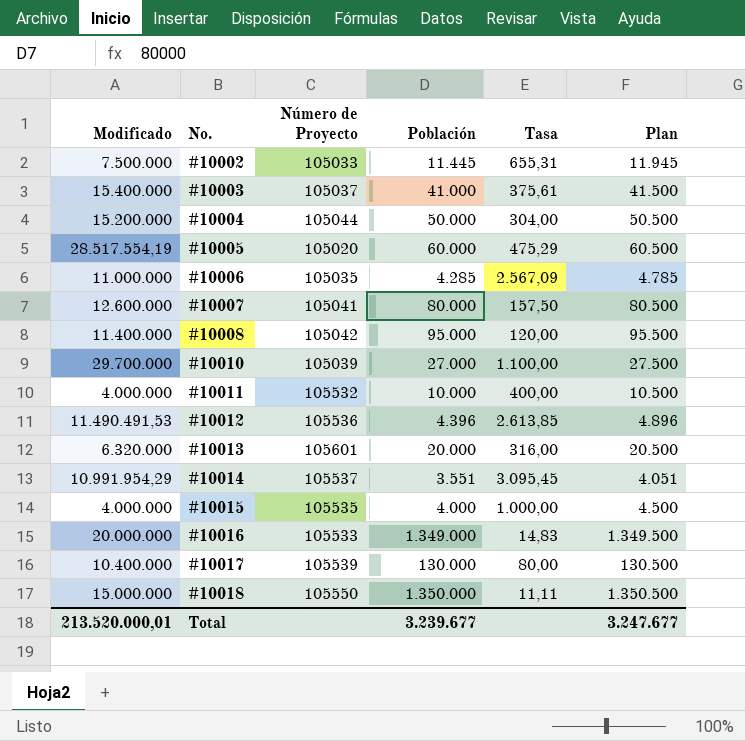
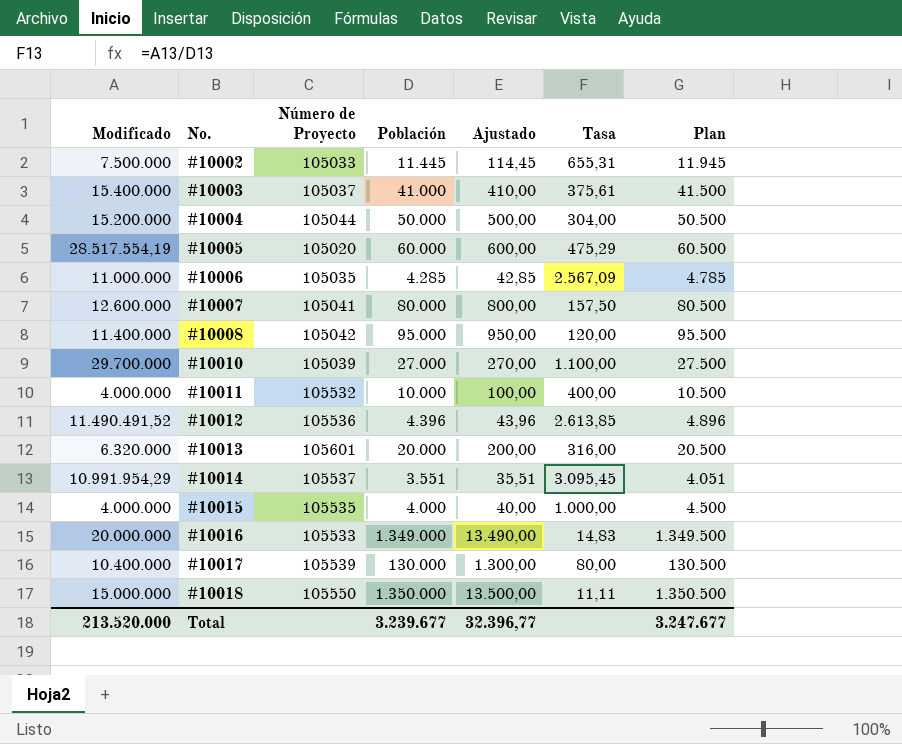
column Ajustado | formula: none -> [Población] * 0,01
#10012 | Modificado: 11.490.491,53 -> 11.490.491,52
Total | Modificado: 213.520.000,01 -> 213.520.000

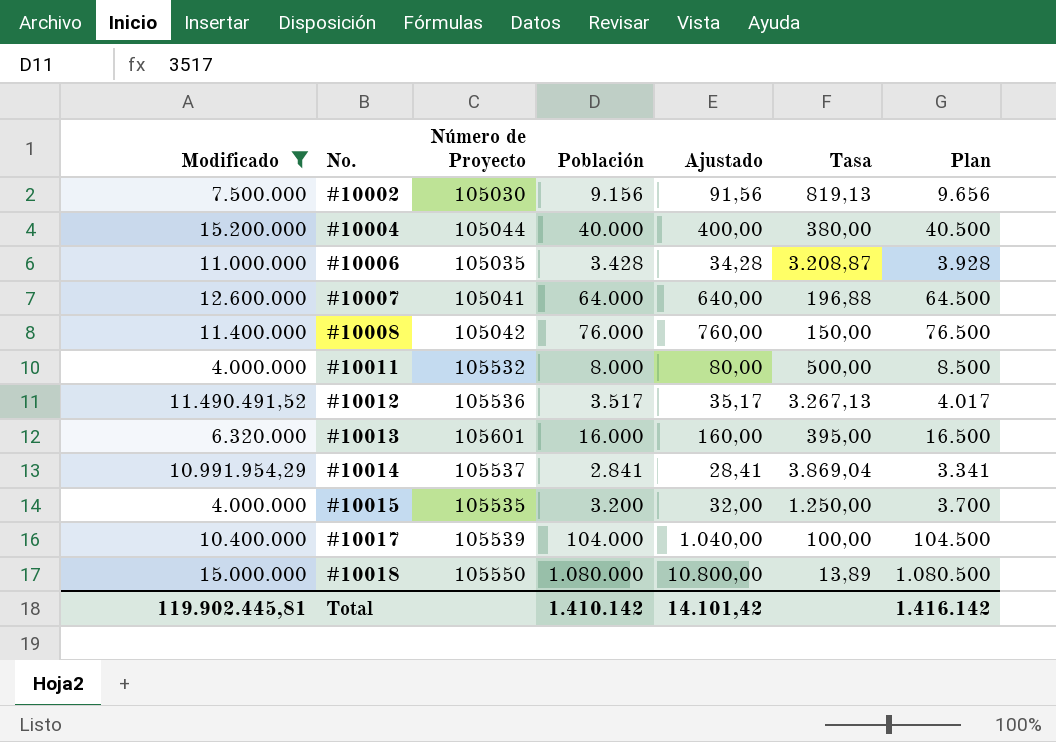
filter: none -> Modificado <= 15.200.000
#10002 | Número de Proyecto: 105033 -> 105030
#10002 | Población: 11.445 -> 9.156
#10002 | Ajustado: 114,45 -> 91,56
#10002 | Tasa: 655,31 -> 819,13
#10002 | Plan: 11.945 -> 9.656
#10004 | Población: 50.000 -> 40.000
#10004 | Ajustado: 500,00 -> 400,00
#10004 | Tasa: 304,00 -> 380,00
#10004 | Plan: 50.500 -> 40.500
#10006 | Población: 4.285 -> 3.428
#10006 | Ajustado: 42,85 -> 34,28
#10006 | Tasa: 2.567,09 -> 3.208,87
#10006 | Plan: 4.785 -> 3.928
#10007 | Población: 80.000 -> 64.000
#10007 | Ajustado: 800,00 -> 640,00
#10007 | Tasa: 157,50 -> 196,88
#10007 | Plan: 80.500 -> 64.500
#10008 | Población: 95.000 -> 76.000
#10008 | Ajustado: 950,00 -> 760,00
#10008 | Tasa: 120,00 -> 150,00
#10008 | Plan: 95.500 -> 76.500
#10011 | Población: 10.000 -> 8.000
#10011 | Ajustado: 100,00 -> 80,00
#10011 | Tasa: 400,00 -> 500,00
#10011 | Plan: 10.500 -> 8.500
#10012 | Población: 4.396 -> 3.517
#10012 | Ajustado: 43,96 -> 35,17
#10012 | Tasa: 2.613,85 -> 3.267,13
#10012 | Plan: 4.896 -> 4.017
#10013 | Población: 20.000 -> 16.000
#10013 | Ajustado: 200,00 -> 160,00
#10013 | Tasa: 316,00 -> 395,00
#10013 | Plan: 20.500 -> 16.500
#10014 | Población: 3.551 -> 2.841
#10014 | Ajustado: 35,51 -> 28,41
#10014 | Tasa: 3.095,45 -> 3.869,04
#10014 | Plan: 4.051 -> 3.341
#10015 | Población: 4.000 -> 3.200
#10015 | Ajustado: 40,00 -> 32,00
#10015 | Tasa: 1.000,00 -> 1.250,00
#10015 | Plan: 4.500 -> 3.700
#10017 | Población: 130.000 -> 104.000
#10017 | Ajustado: 1.300,00 -> 1.040,00
#10017 | Tasa: 80,00 -> 100,00
#10017 | Plan: 130.500 -> 104.500
#10018 | Población: 1.350.000 -> 1.080.000
#10018 | Ajustado: 13.500,00 -> 10.800,00
#10018 | Tasa: 11,11 -> 13,89
#10018 | Plan: 1.350.500 -> 1.080.500
Total | Modificado: 213.520.000 -> 119.902.445,81
Total | Población: 3.239.677 -> 1.410.142
Total | Ajustado: 32.396,77 -> 14.101,42
Total | Plan: 3.247.677 -> 1.416.142

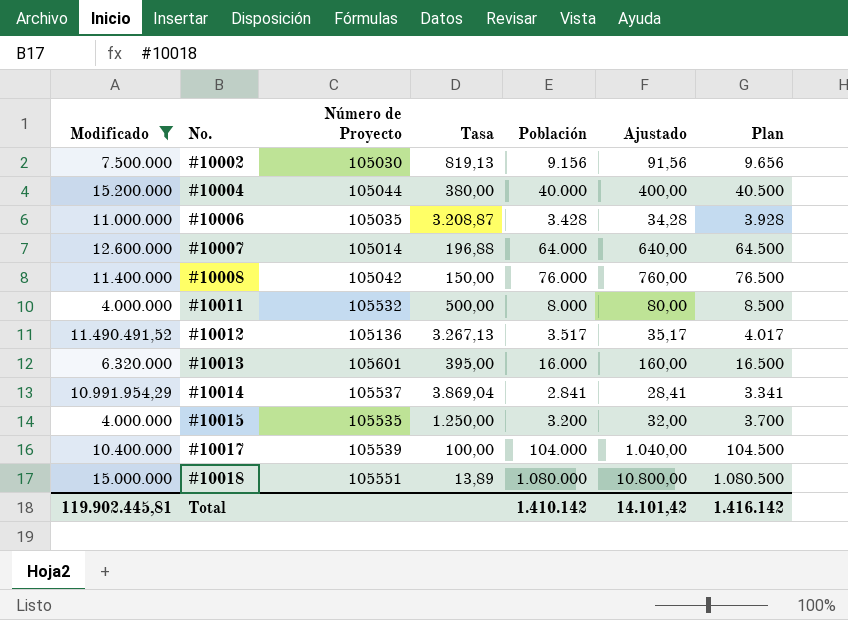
column Tasa | position: 6 -> 4
#10007 | Número de Proyecto: 105041 -> 105014
#10012 | Número de Proyecto: 105536 -> 105136
#10018 | Número de Proyecto: 105550 -> 105551

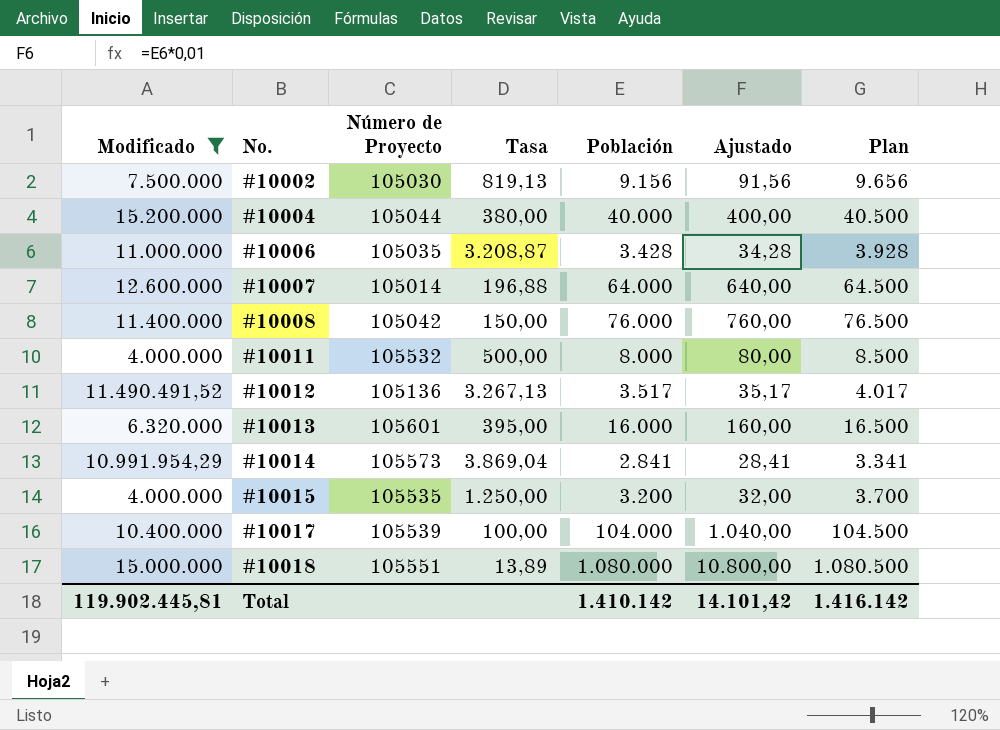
#10014 | Número de Proyecto: 105537 -> 105573

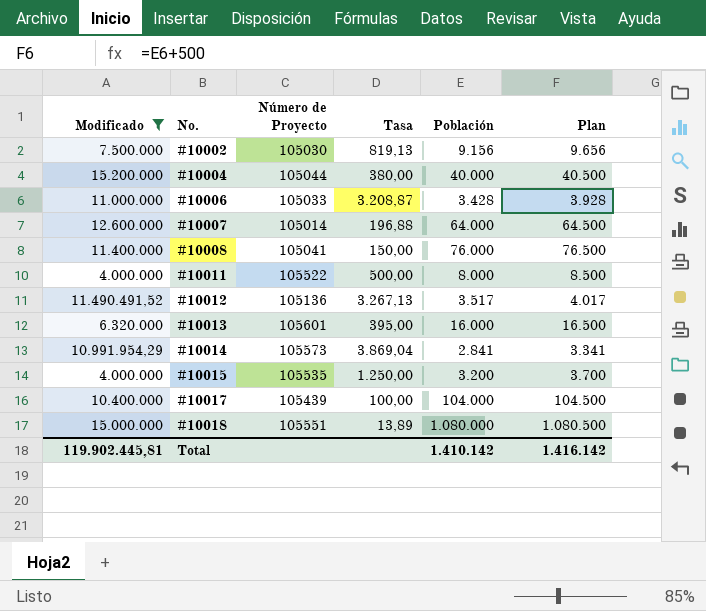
column Ajustado | formula: [Población] * 0,01 -> none
#10006 | Número de Proyecto: 105035 -> 105033
#10008 | Número de Proyecto: 105042 -> 105041
#10011 | Número de Proyecto: 105532 -> 105522
#10017 | Número de Proyecto: 105539 -> 105439

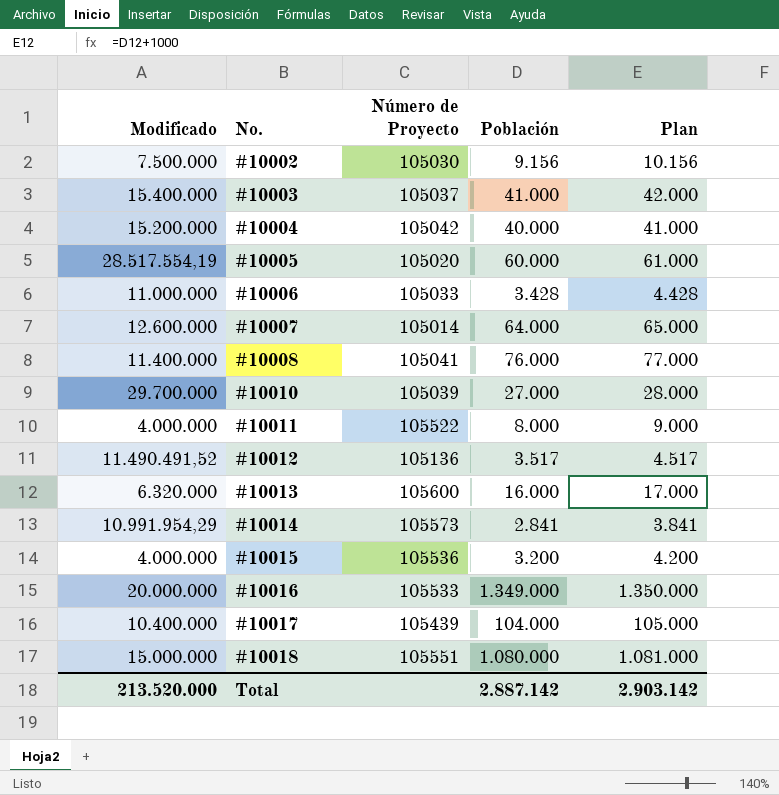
filter: Modificado <= 15.200.000 -> none
column Tasa | formula: [Modificado] / [Población] -> none
column Plan | formula: [Población] + 500 -> [Población] + 1000
#10004 | Número de Proyecto: 105044 -> 105042
#10013 | Número de Proyecto: 105601 -> 105600
#10015 | Número de Proyecto: 105535 -> 105536
Total | Modificado: 119.902.445,81 -> 213.520.000
Total | Población: 1.410.142 -> 2.887.142
Total | Plan: 1.416.142 -> 2.903.142

